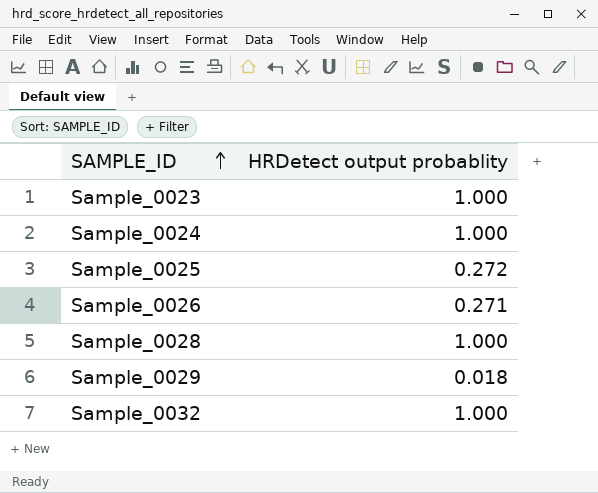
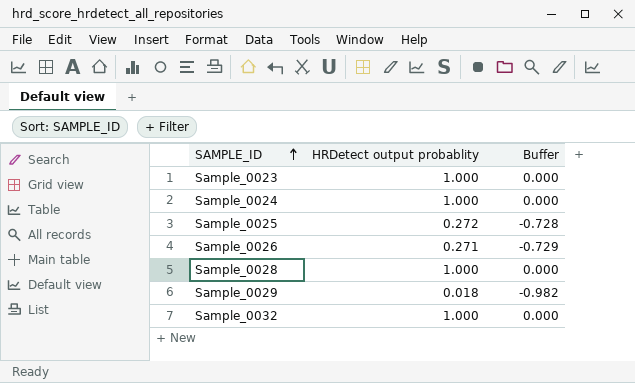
column Buffer | formula: none -> [HRDetect output probablity] - 1

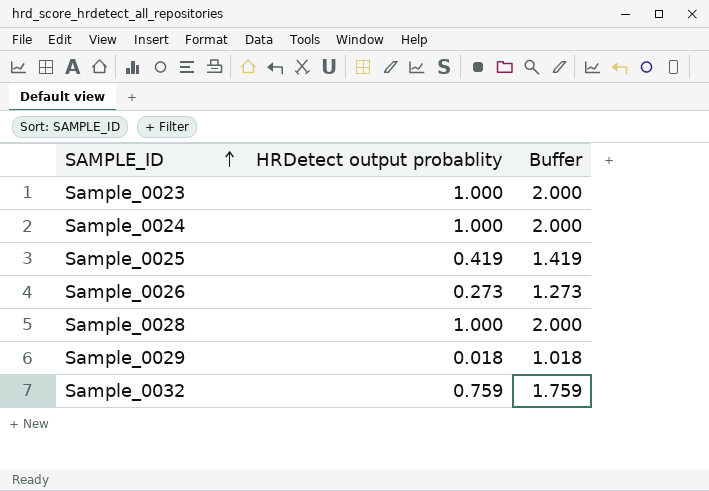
column Buffer | formula: [HRDetect output probablity] - 1 -> [HRDetect output probablity] + 1
Sample_0025 | HRDetect output probablity: 0.272 -> 0.419
Sample_0026 | HRDetect output probablity: 0.271 -> 0.273
Sample_0032 | HRDetect output probablity: 1.000 -> 0.759

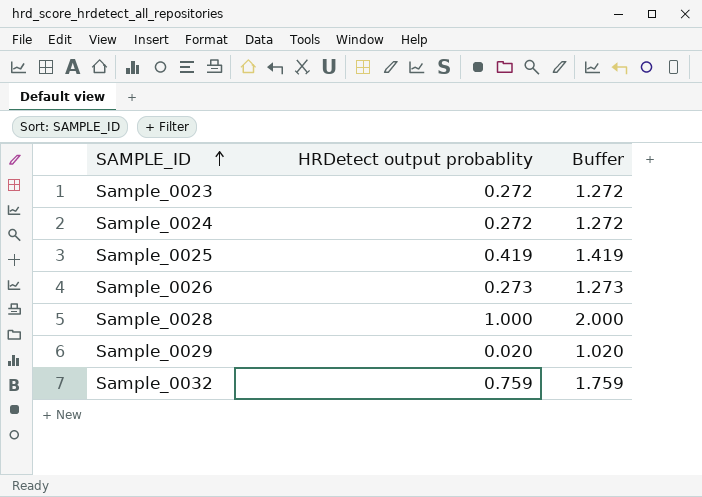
Sample_0023 | HRDetect output probablity: 1.000 -> 0.272
Sample_0023 | Buffer: 2.000 -> 1.272
Sample_0024 | HRDetect output probablity: 1.000 -> 0.272
Sample_0024 | Buffer: 2.000 -> 1.272
Sample_0029 | HRDetect output probablity: 0.018 -> 0.020
Sample_0029 | Buffer: 1.018 -> 1.020

